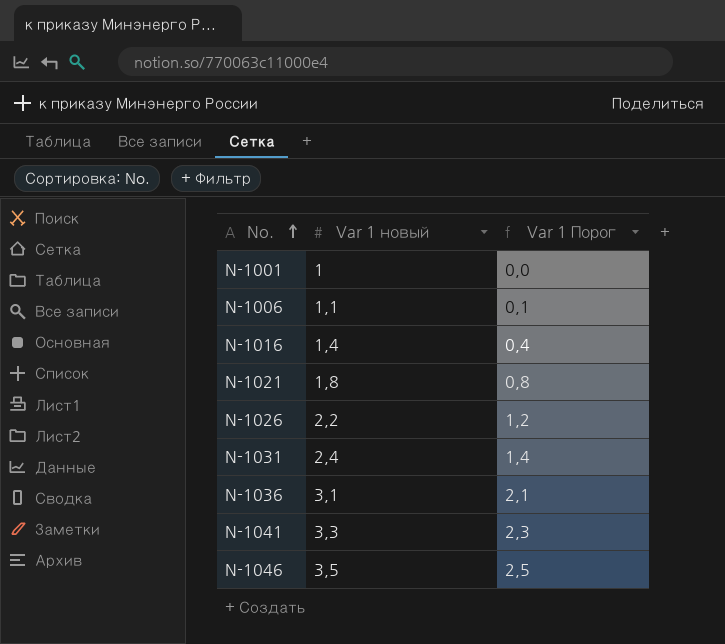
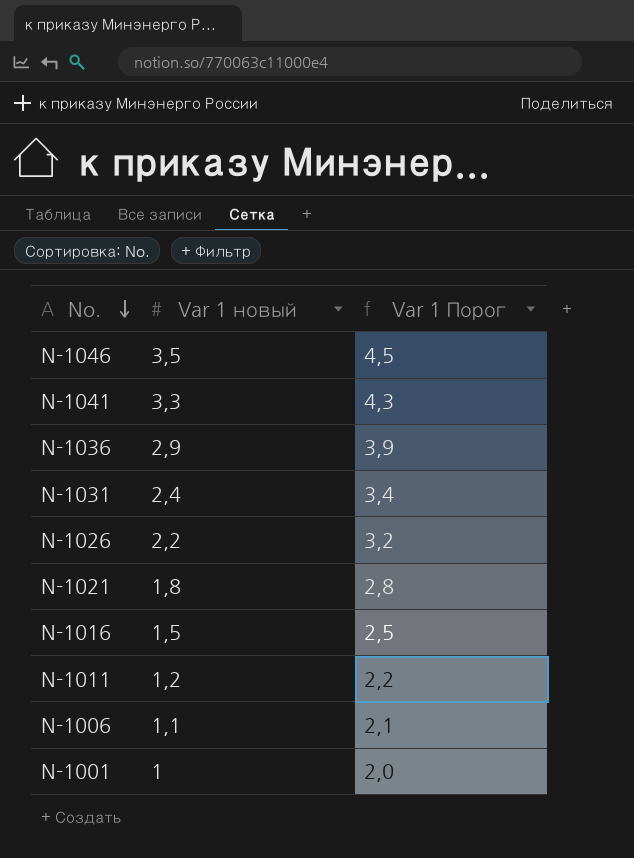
row order: No. ascending -> No. descending
column Var 1 Порог | formula: [Var 1 новый] - 1 -> [Var 1 новый] + 1
N-1036 | Var 1 новый: 3,1 -> 2,9
N-1016 | Var 1 новый: 1,4 -> 1,5
row N-1011: none -> 1,2 | 2,2

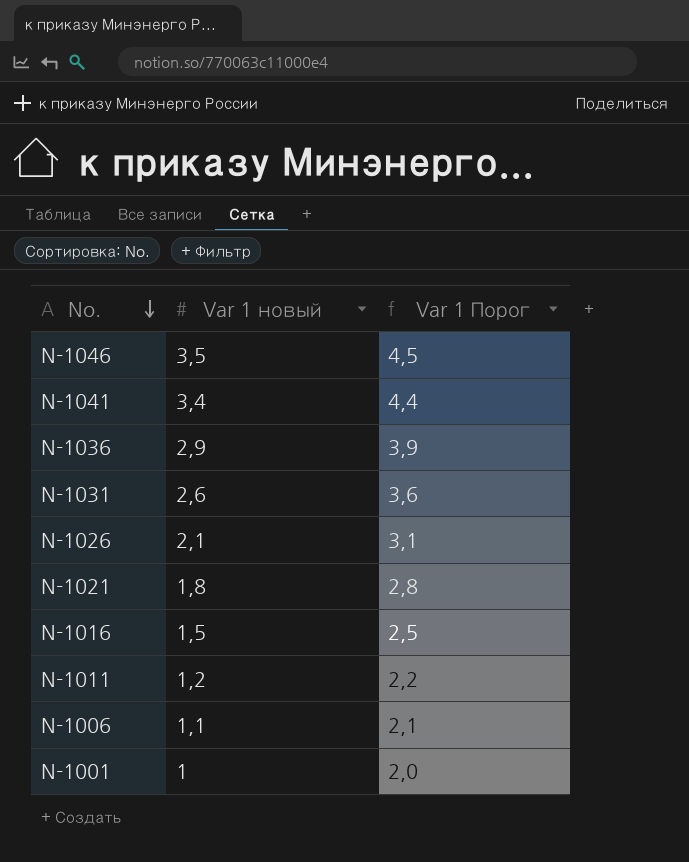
N-1041 | Var 1 новый: 3,3 -> 3,4
N-1041 | Var 1 Порог: 4,3 -> 4,4
N-1031 | Var 1 новый: 2,4 -> 2,6
N-1031 | Var 1 Порог: 3,4 -> 3,6
N-1026 | Var 1 новый: 2,2 -> 2,1
N-1026 | Var 1 Порог: 3,2 -> 3,1

